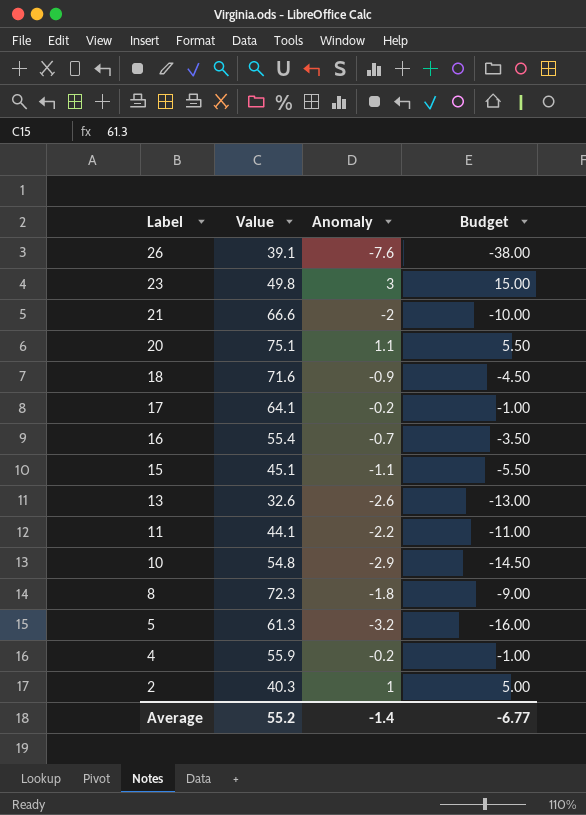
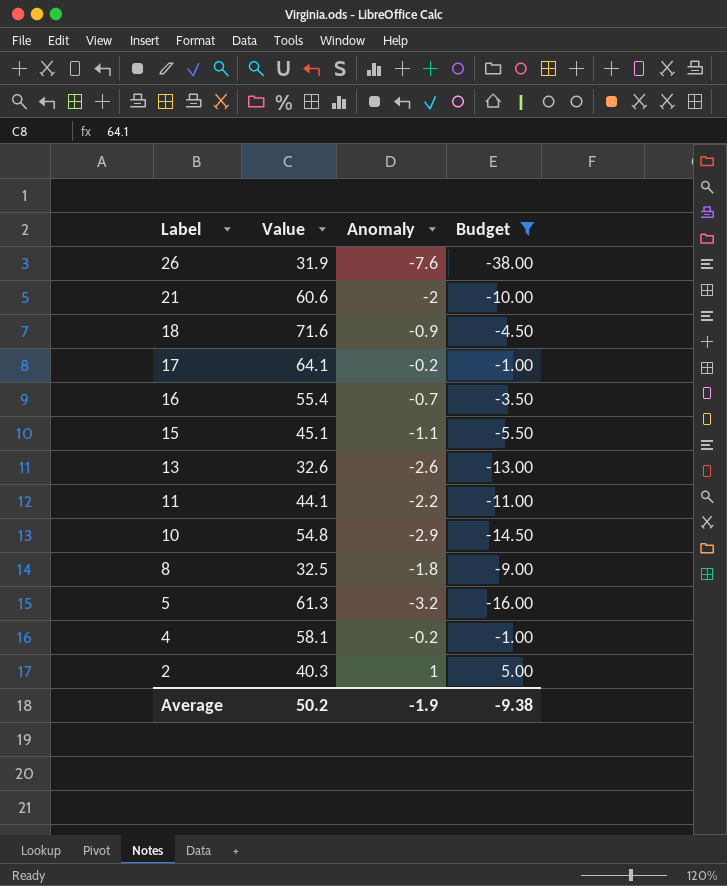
filter: none -> Budget <= 5.00
26 | Value: 39.1 -> 31.9
21 | Value: 66.6 -> 60.6
8 | Value: 72.3 -> 32.5
4 | Value: 55.9 -> 58.1
Average | Value: 55.2 -> 50.2
Average | Anomaly: -1.4 -> -1.9
Average | Budget: -6.77 -> -9.38

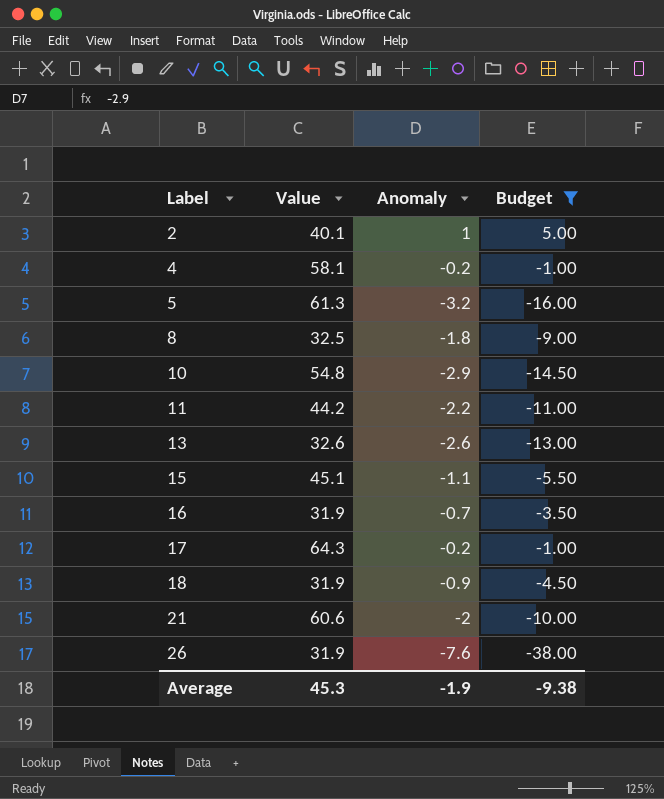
row order: Label descending -> Label ascending
2 | Value: 40.3 -> 40.1
11 | Value: 44.1 -> 44.2
16 | Value: 55.4 -> 31.9
17 | Value: 64.1 -> 64.3
18 | Value: 71.6 -> 31.9
Average | Value: 50.2 -> 45.3

